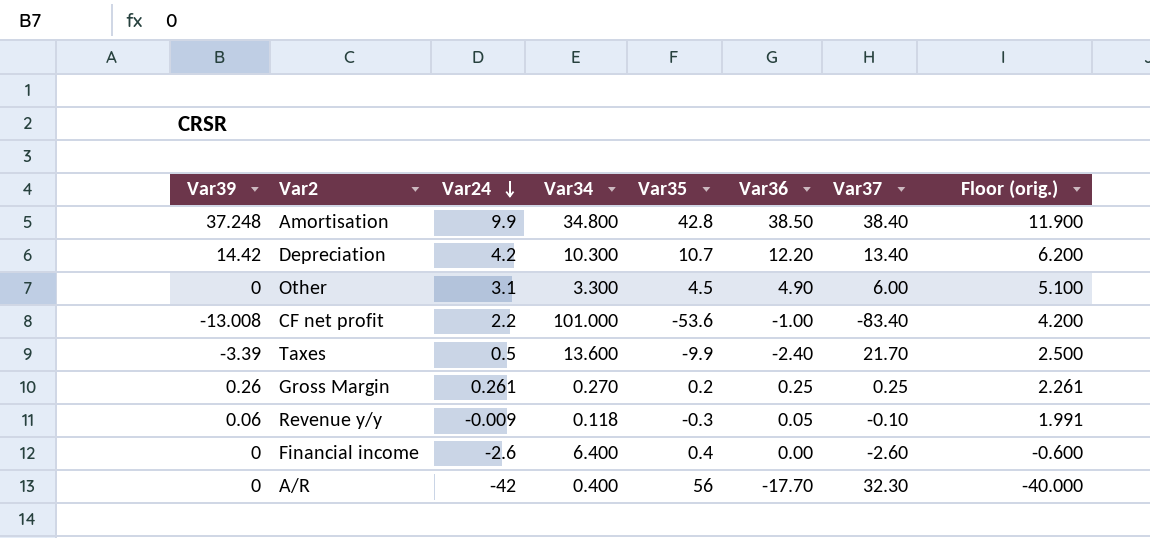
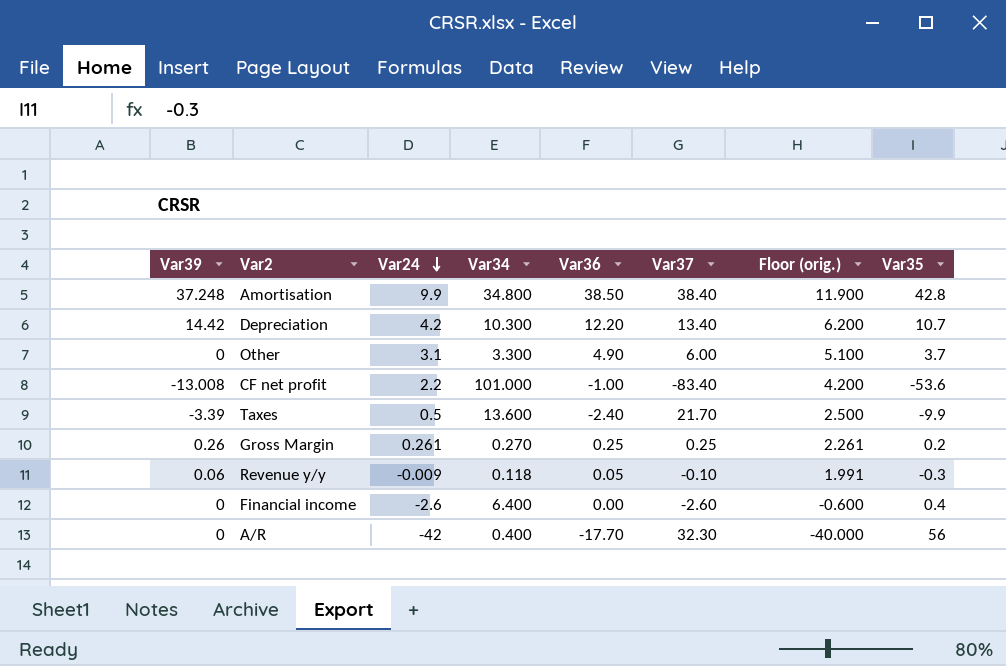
column Var35 | position: 5 -> 8
Other | Var35: 4.5 -> 3.7

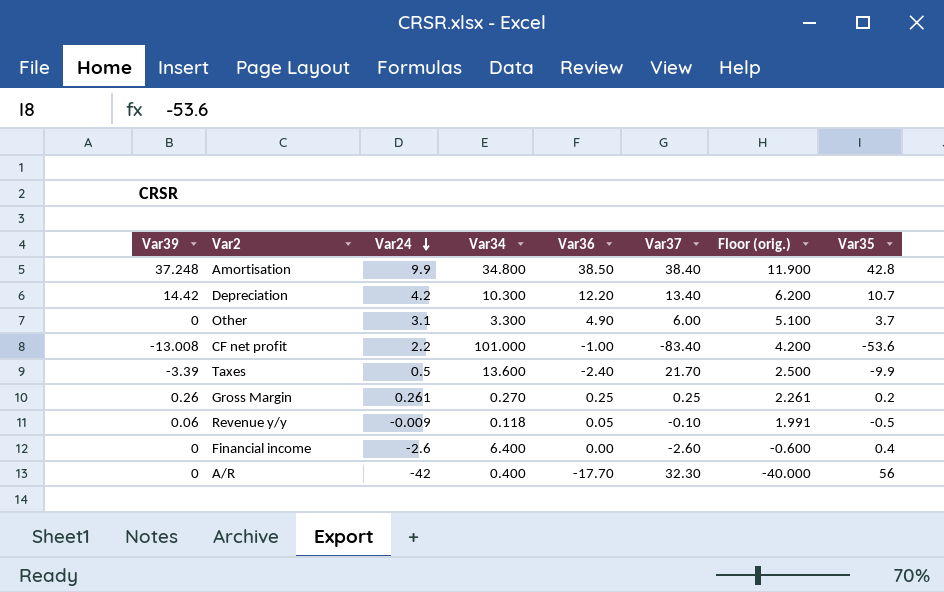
Revenue y/y | Var35: -0.3 -> -0.5

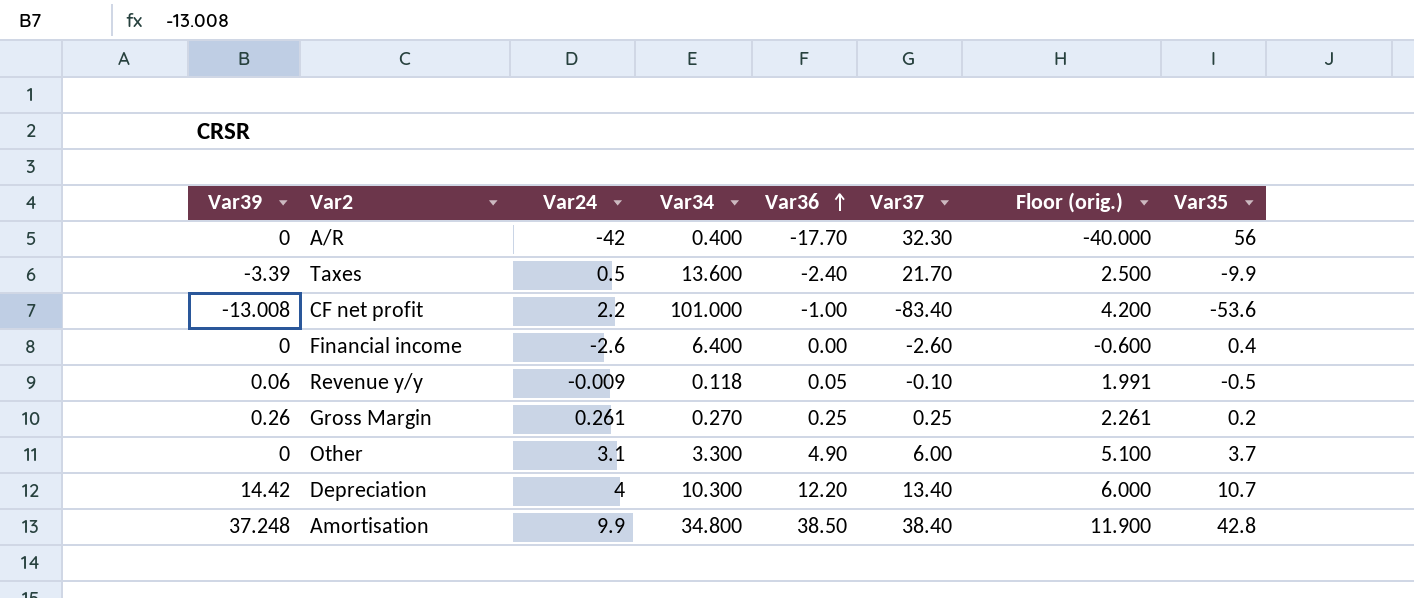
row order: Var24 descending -> Var36 ascending
Depreciation | Var24: 4.2 -> 4
Depreciation | Floor (orig.): 6.200 -> 6.000

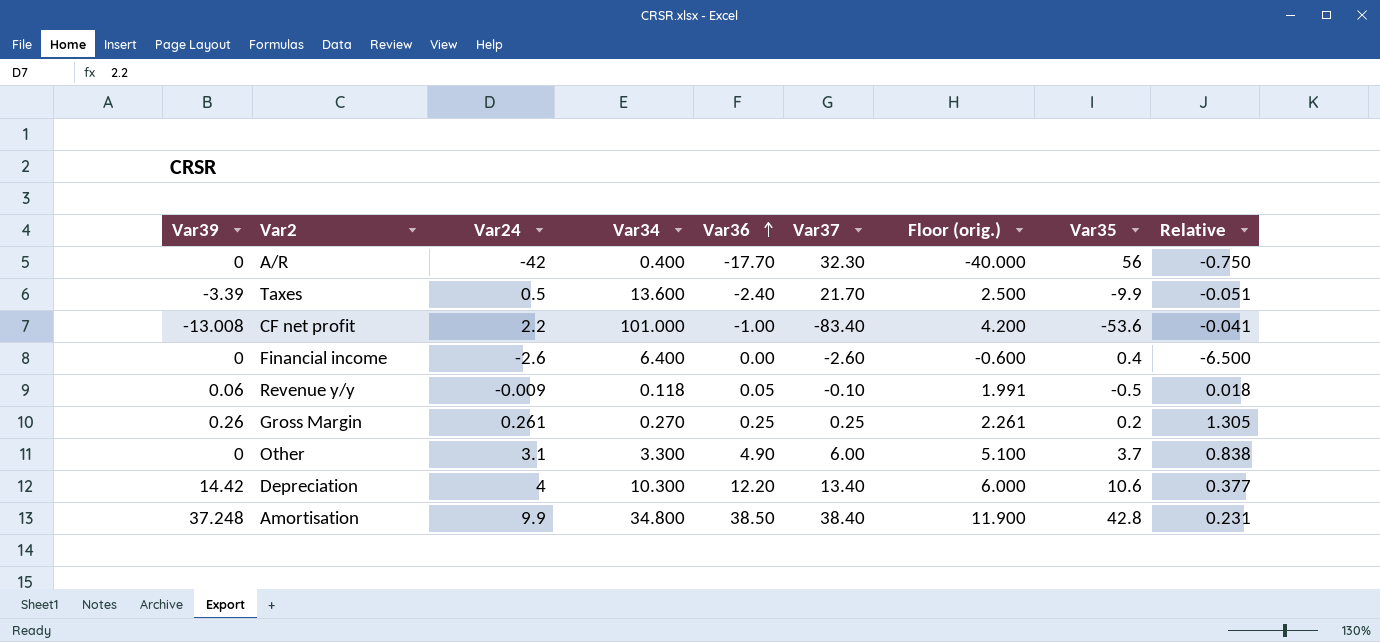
column Relative | formula: none -> [Var24] / [Var35]
Depreciation | Var35: 10.7 -> 10.6

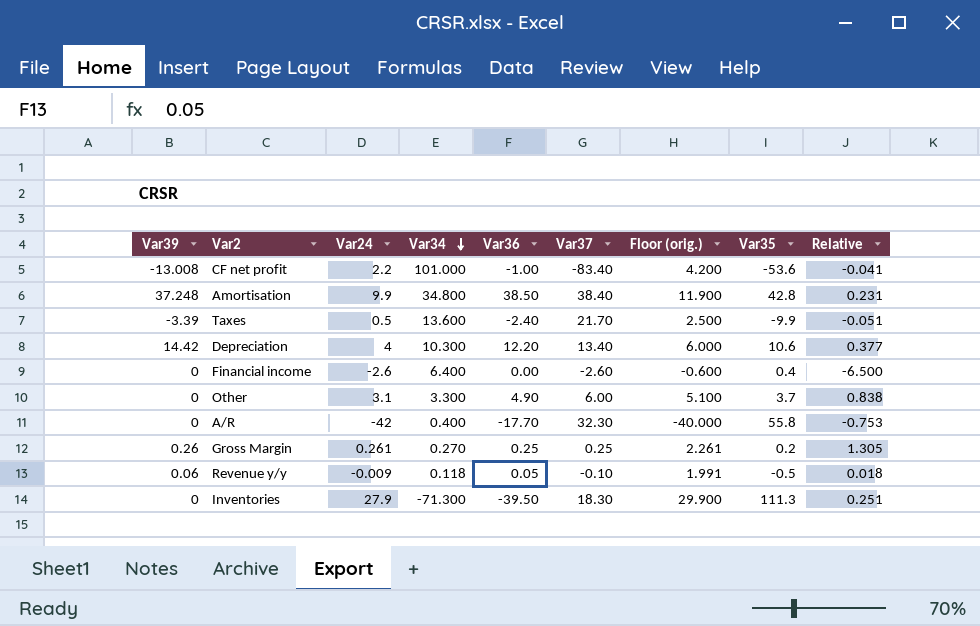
row order: Var36 ascending -> Var34 descending
A/R | Var35: 56 -> 55.8
A/R | Relative: -0.750 -> -0.753
row Inventories: none -> 0 | 27.9 | -71.300 | -39.50 | 18.30 | 29.900 | 111.3 | 0.251

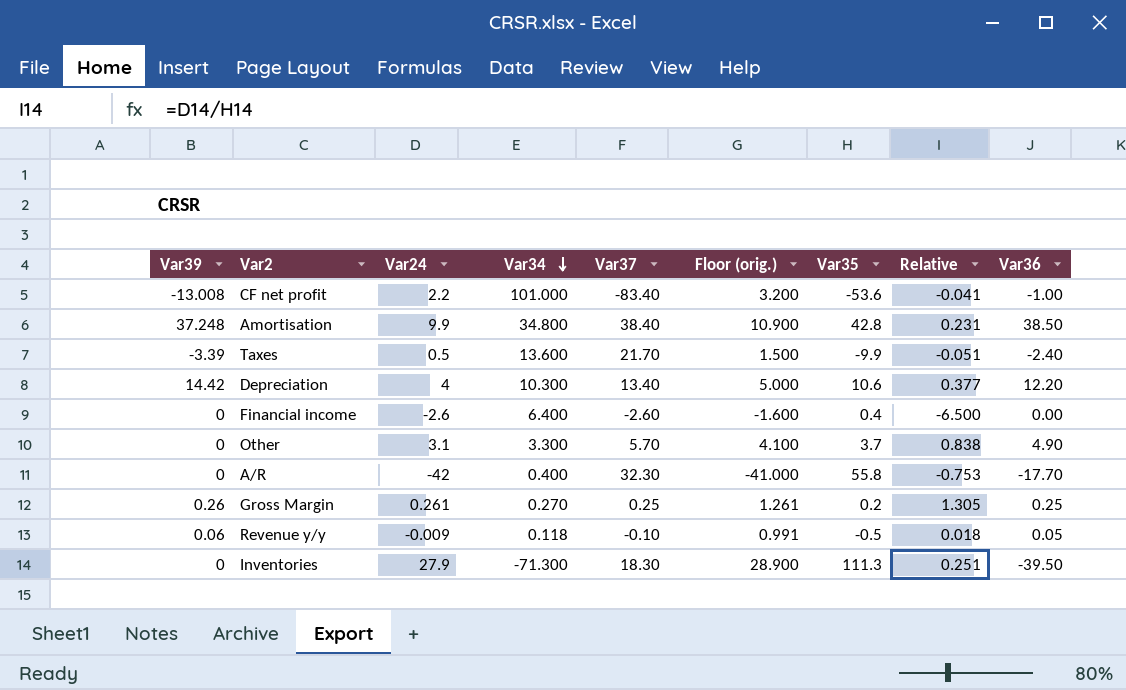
column Floor (orig.) | formula: [Var24] + 2 -> [Var24] + 1
column Var36 | position: 5 -> 9
Other | Var37: 6.00 -> 5.70

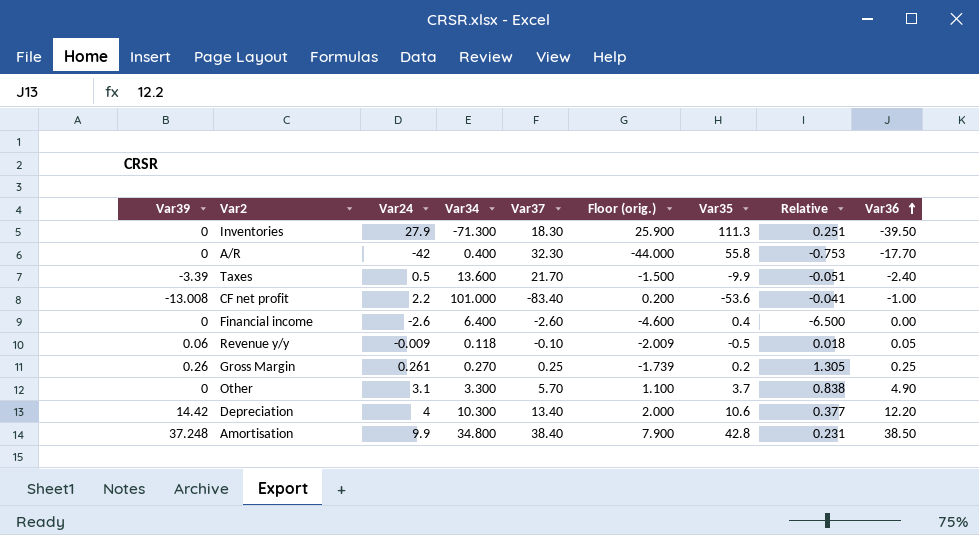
row order: Var34 descending -> Var36 ascending
column Floor (orig.) | formula: [Var24] + 1 -> [Var24] - 2

